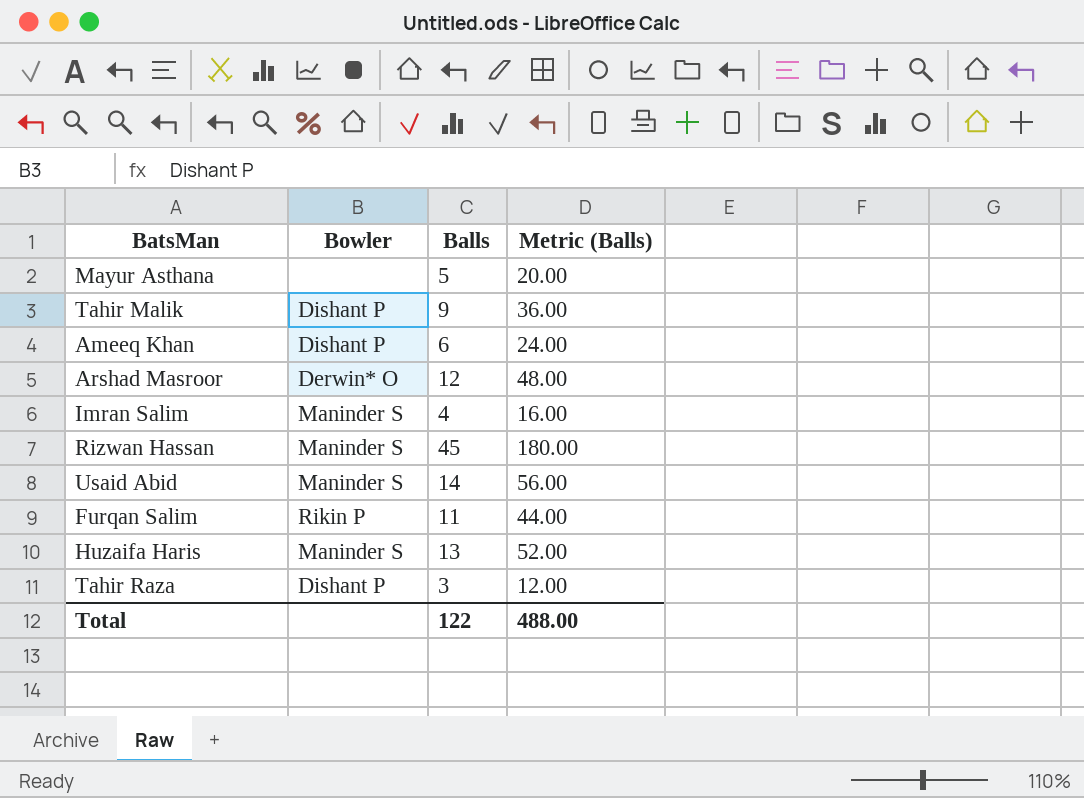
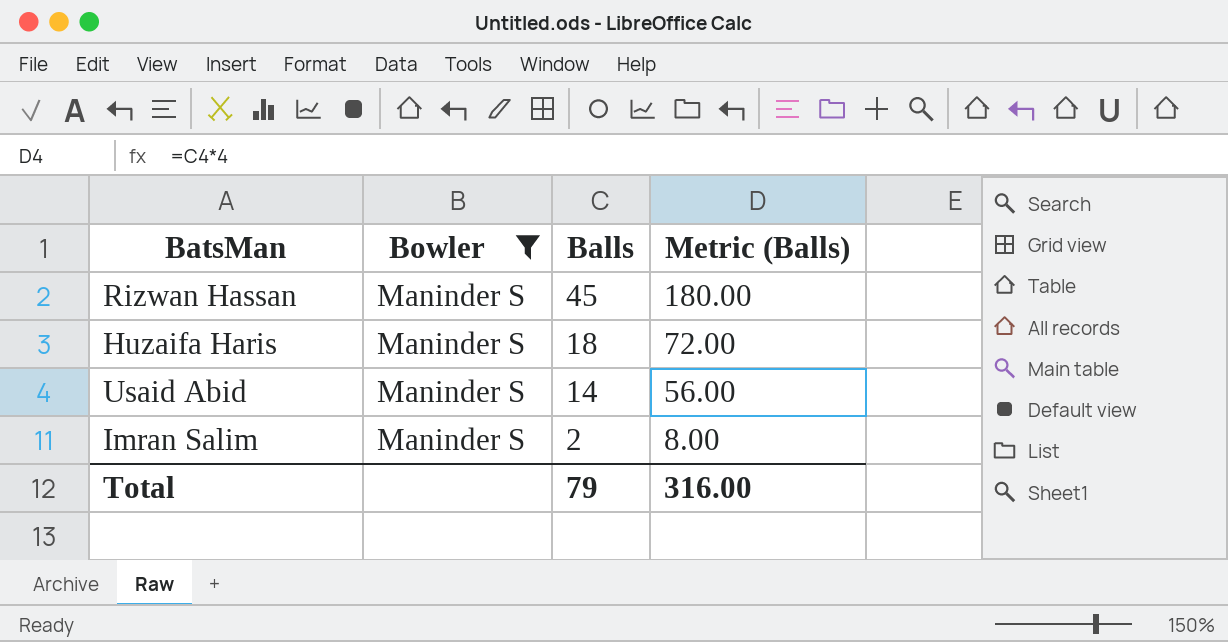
filter: none -> Bowler = Maninder S
row order: none -> Balls descending
Huzaifa Haris | Balls: 13 -> 18
Huzaifa Haris | Metric (Balls): 52.00 -> 72.00
Imran Salim | Balls: 4 -> 2
Imran Salim | Metric (Balls): 16.00 -> 8.00
Total | Balls: 122 -> 79
Total | Metric (Balls): 488.00 -> 316.00

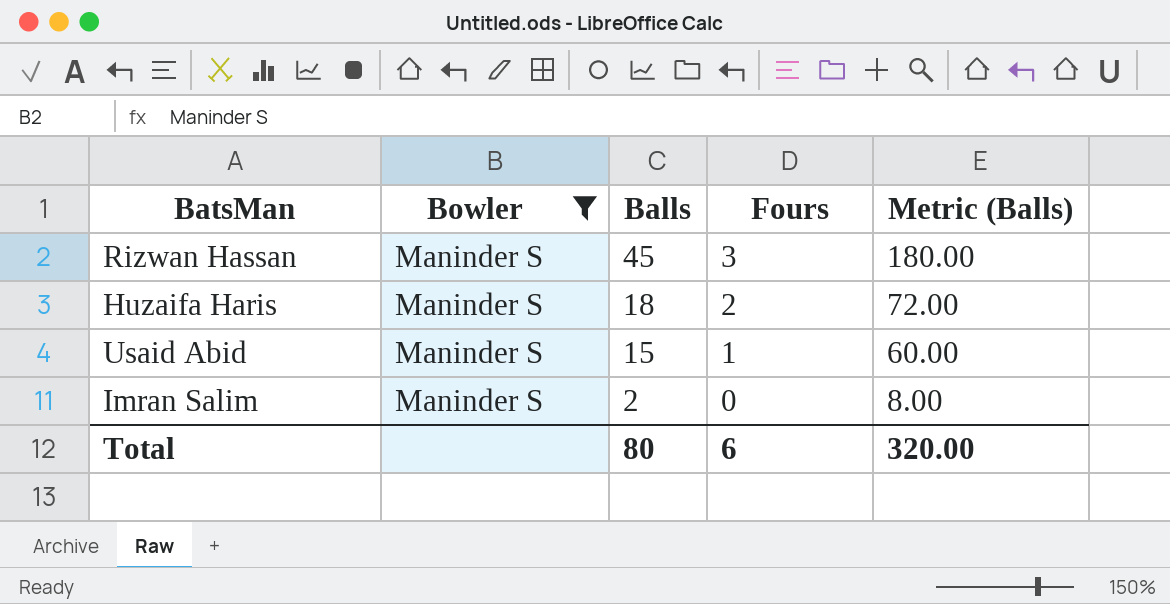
column Fours | position: none -> 4
Usaid Abid | Balls: 14 -> 15
Usaid Abid | Metric (Balls): 56.00 -> 60.00
Total | Balls: 79 -> 80
Total | Metric (Balls): 316.00 -> 320.00

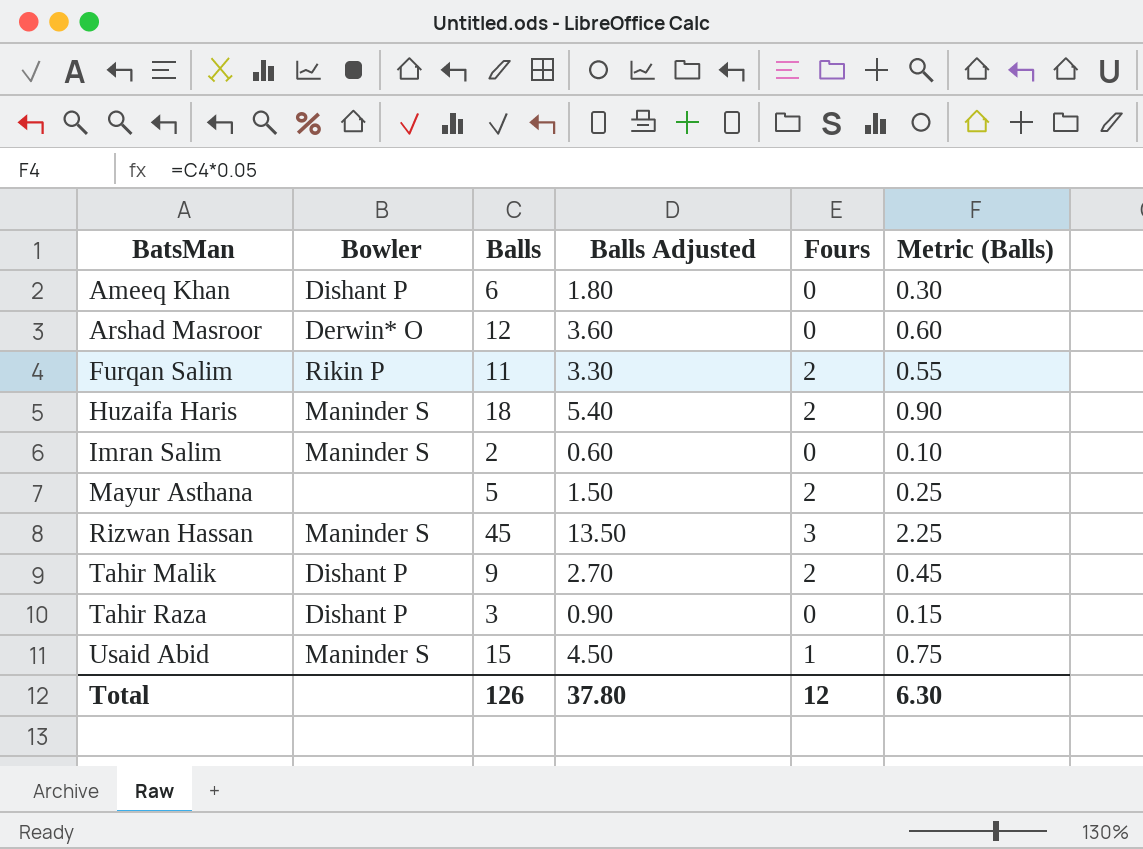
filter: Bowler = Maninder S -> none
row order: Balls descending -> BatsMan ascending
column Balls Adjusted | formula: none -> [Balls] * 0.3
column Metric (Balls) | formula: [Balls] * 4 -> [Balls] * 0.05
Total | Balls: 80 -> 126
Total | Fours: 6 -> 12
Total | Metric (Balls): 320.00 -> 6.30

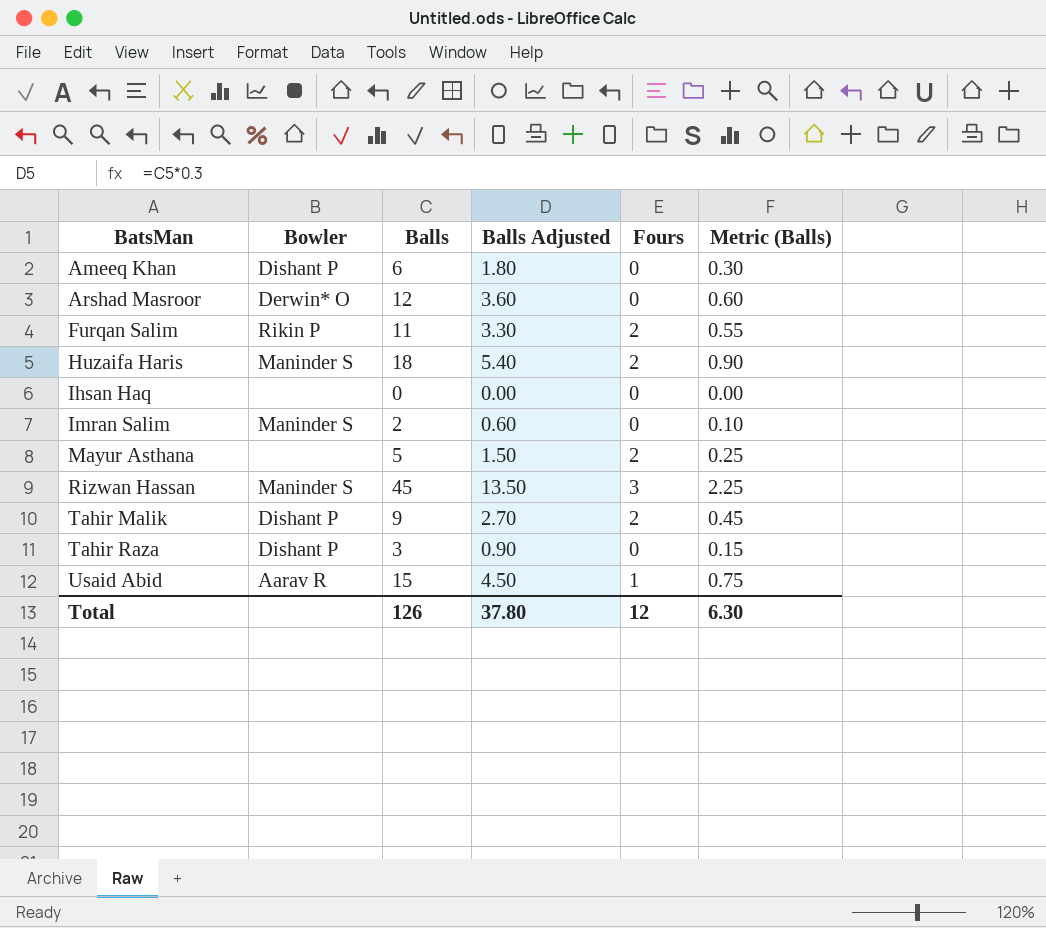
row Ihsan Haq: none -> none | 0 | 0.00 | 0 | 0.00
Usaid Abid | Bowler: Maninder S -> Aarav R

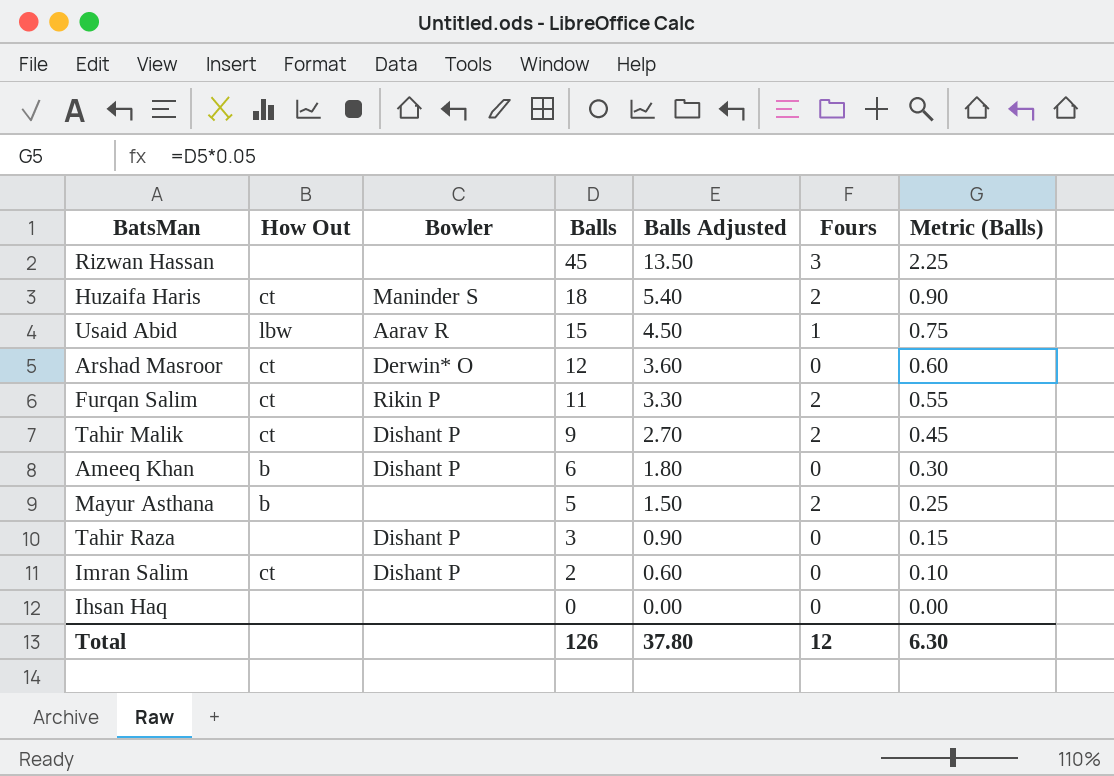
row order: BatsMan ascending -> Balls descending
column How Out | position: none -> 2
Rizwan Hassan | Bowler: Maninder S -> none
Imran Salim | Bowler: Maninder S -> Dishant P

